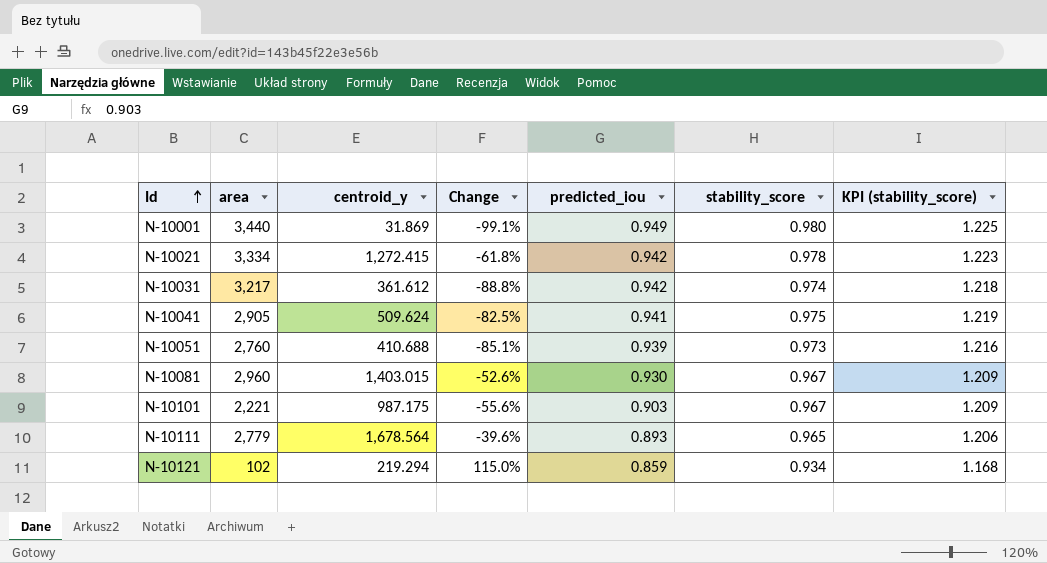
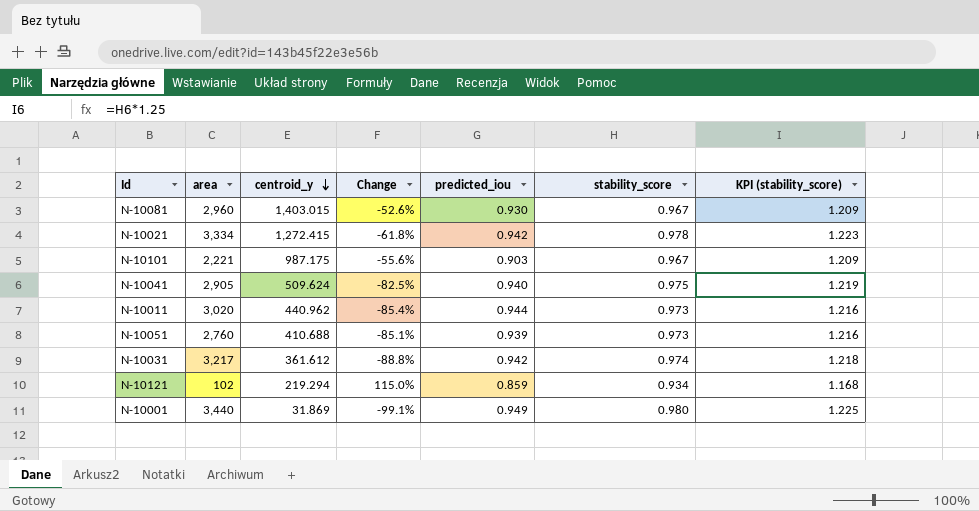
row order: Id ascending -> centroid_y descending
row N-10111: 2,779 | 1,678.564 | -39.6% | 0.893 | 0.965 | 1.206 -> none
N-10041 | predicted_iou: 0.941 -> 0.940
row N-10011: none -> 3,020 | 440.962 | -85.4% | 0.944 | 0.973 | 1.216

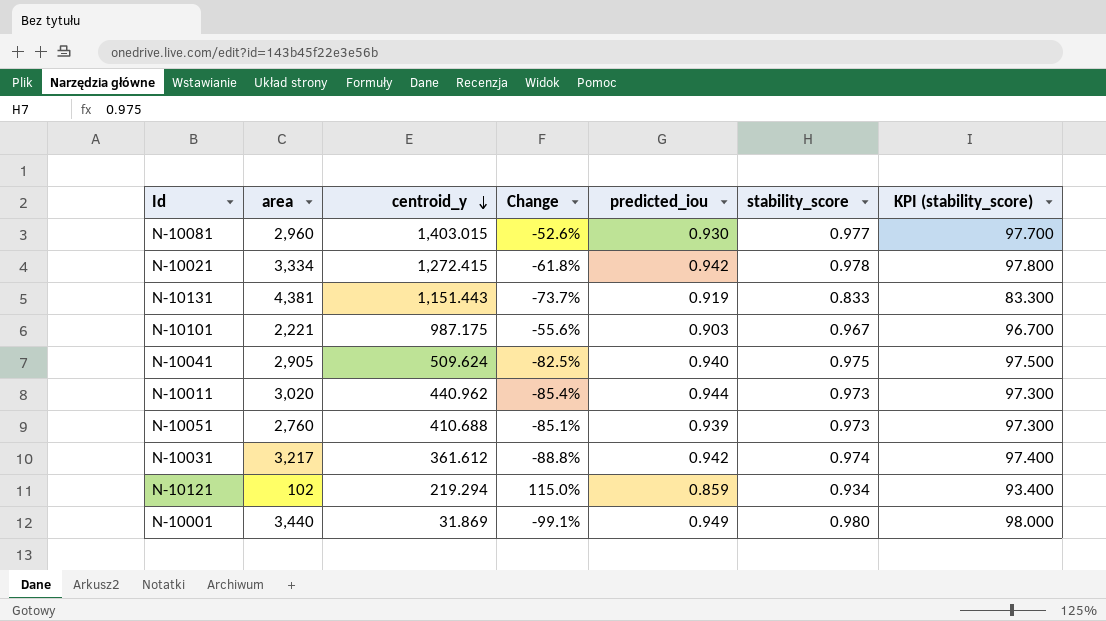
column KPI (stability_score) | formula: [stability_score] * 1.25 -> [stability_score] * 100
N-10081 | stability_score: 0.967 -> 0.977
row N-10131: none -> 4,381 | 1,151.443 | -73.7% | 0.919 | 0.833 | 83.300

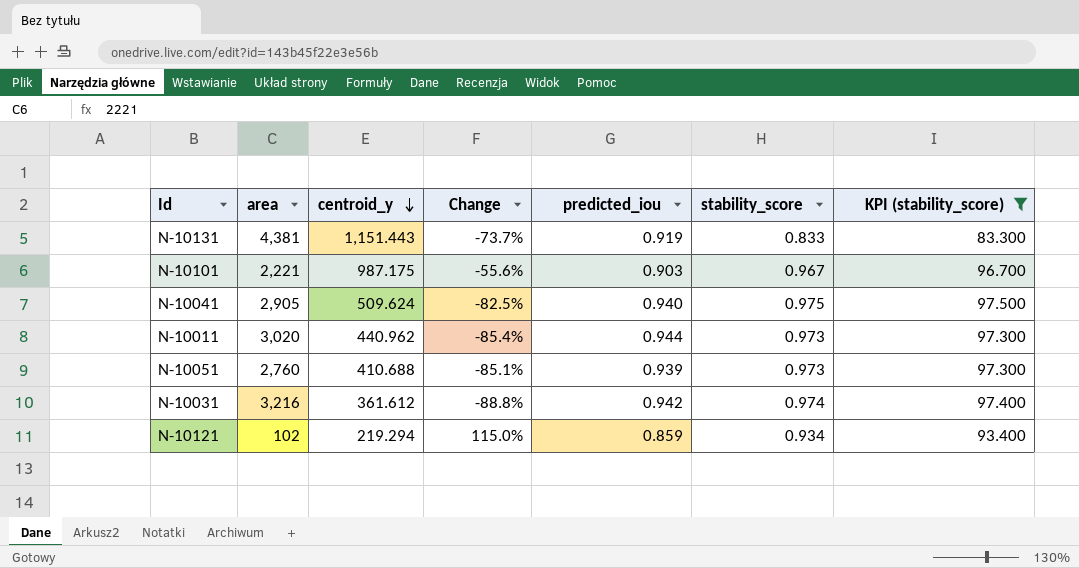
filter: none -> KPI (stability_score) <= 97.500
N-10031 | area: 3,217 -> 3,216

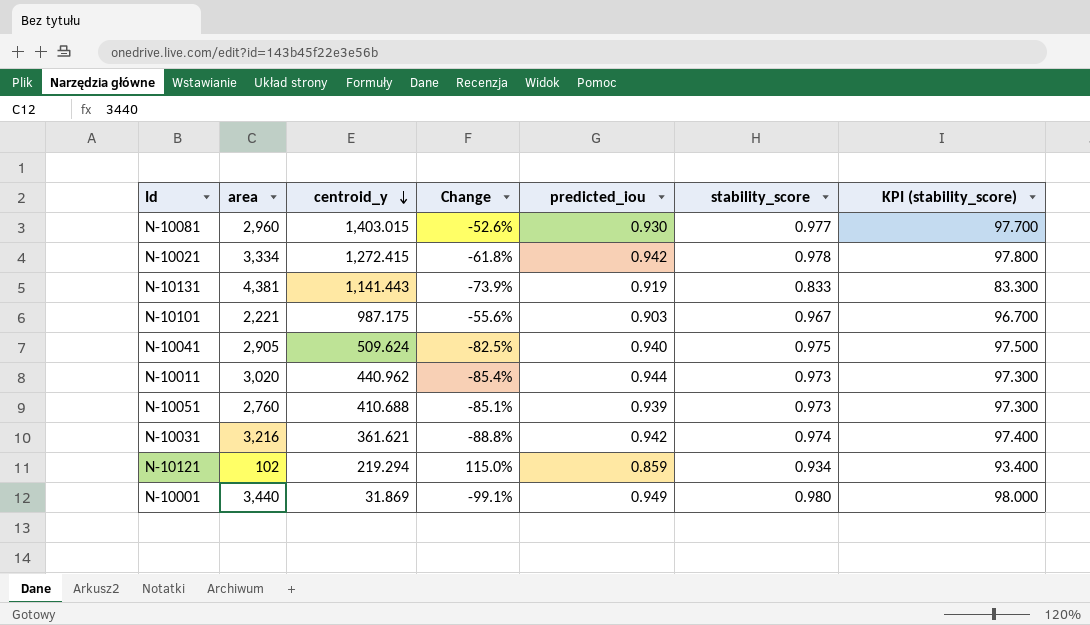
filter: KPI (stability_score) <= 97.500 -> none
N-10131 | centroid_y: 1,151.443 -> 1,141.443
N-10131 | Change: -73.7% -> -73.9%
N-10031 | centroid_y: 361.612 -> 361.621

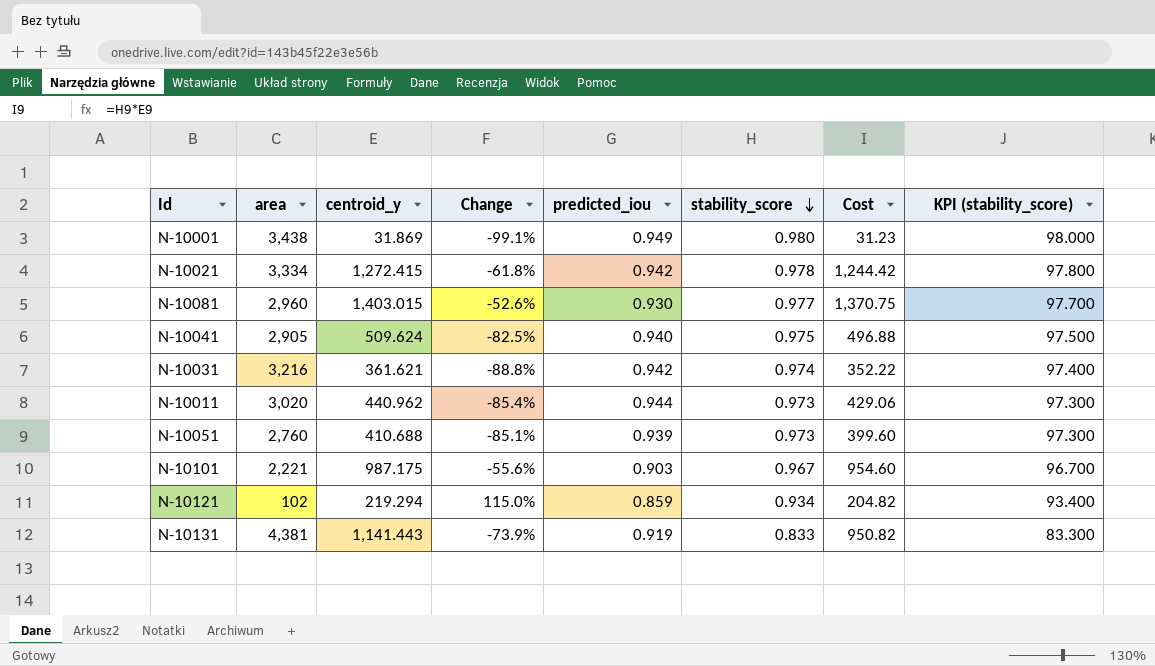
row order: centroid_y descending -> stability_score descending
column Cost | formula: none -> [centroid_y] * [stability_score]
N-10001 | area: 3,440 -> 3,438

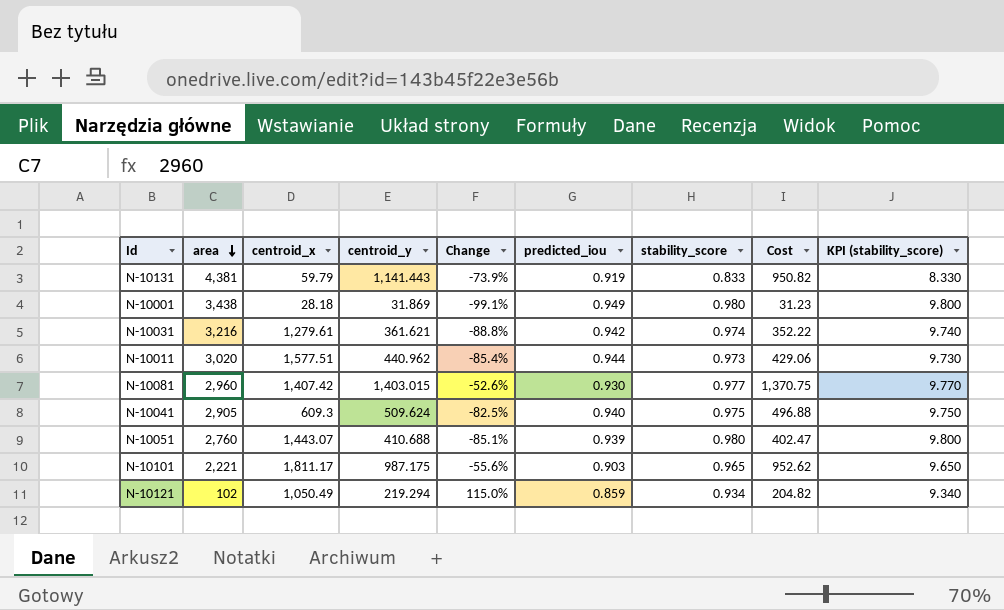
row order: stability_score descending -> area descending
column centroid_x | position: none -> 3
column KPI (stability_score) | formula: [stability_score] * 100 -> [stability_score] * 10
row N-10021: 3,334 | 1,272.415 | -61.8% | 0.942 | 0.978 | 1,244.42 | 97.800 -> none
N-10051 | stability_score: 0.973 -> 0.980
N-10051 | Cost: 399.60 -> 402.47
N-10101 | stability_score: 0.967 -> 0.965
N-10101 | Cost: 954.60 -> 952.62

